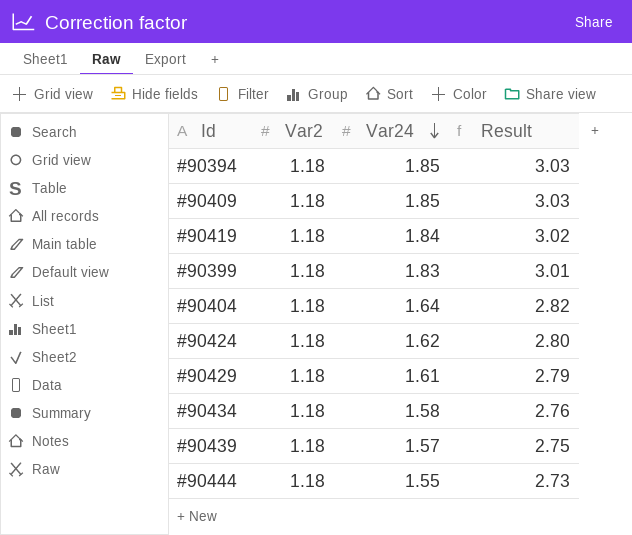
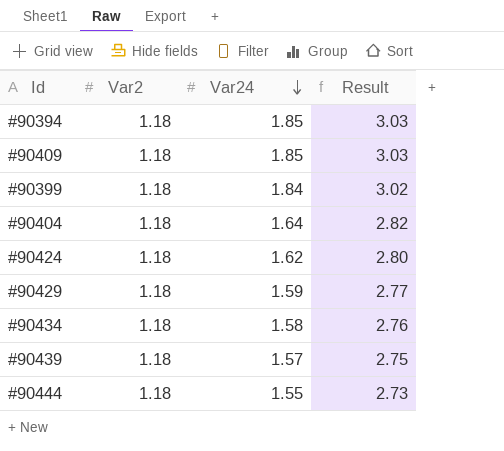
row #90419: 1.18 | 1.84 | 3.02 -> none
#90399 | Var24: 1.83 -> 1.84
#90399 | Result: 3.01 -> 3.02
#90429 | Var24: 1.61 -> 1.59
#90429 | Result: 2.79 -> 2.77

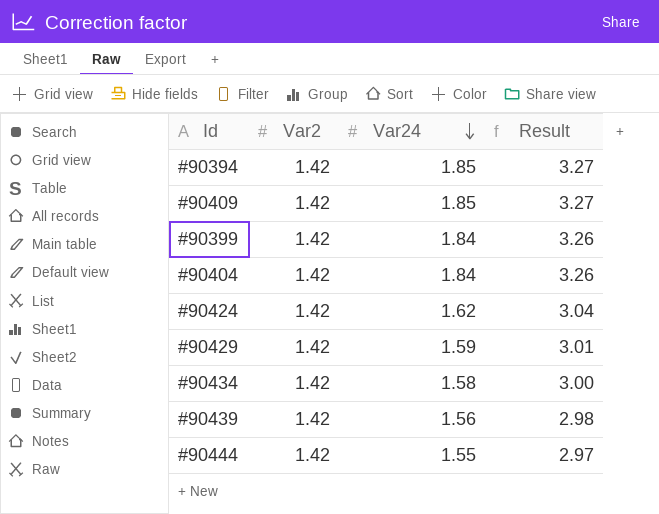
#90394 | Var2: 1.18 -> 1.42
#90394 | Result: 3.03 -> 3.27
#90409 | Var2: 1.18 -> 1.42
#90409 | Result: 3.03 -> 3.27
#90399 | Var2: 1.18 -> 1.42
#90399 | Result: 3.02 -> 3.26
#90404 | Var2: 1.18 -> 1.42
#90404 | Var24: 1.64 -> 1.84
#90404 | Result: 2.82 -> 3.26
#90424 | Var2: 1.18 -> 1.42
#90424 | Result: 2.80 -> 3.04
#90429 | Var2: 1.18 -> 1.42
#90429 | Result: 2.77 -> 3.01
#90434 | Var2: 1.18 -> 1.42
#90434 | Result: 2.76 -> 3.00
#90439 | Var2: 1.18 -> 1.42
#90439 | Var24: 1.57 -> 1.56
#90439 | Result: 2.75 -> 2.98
#90444 | Var2: 1.18 -> 1.42
#90444 | Result: 2.73 -> 2.97

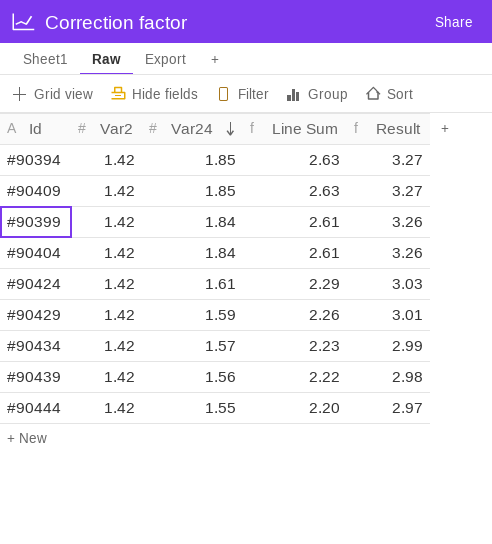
column Line Sum | formula: none -> [Var2] * [Var24]
#90424 | Var24: 1.62 -> 1.61
#90424 | Result: 3.04 -> 3.03
#90434 | Var24: 1.58 -> 1.57
#90434 | Result: 3.00 -> 2.99

